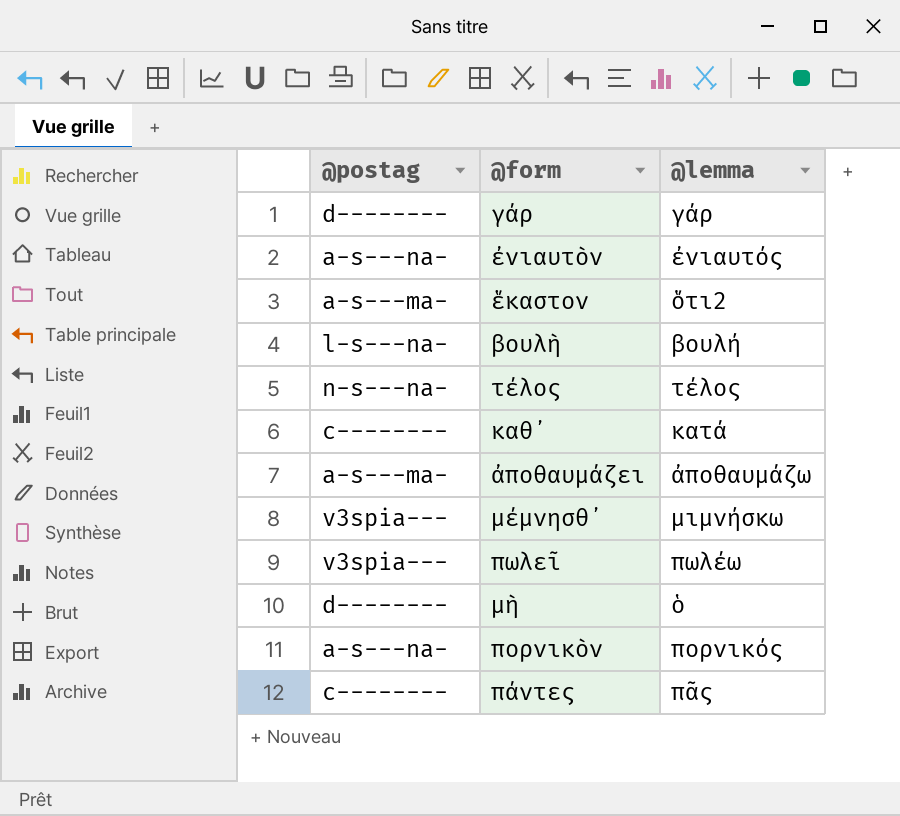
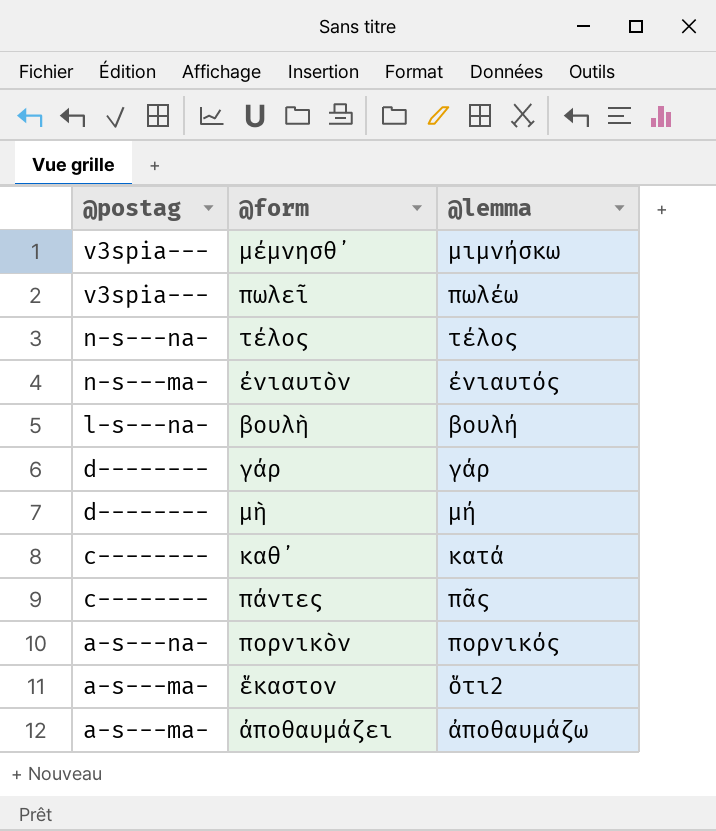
row order: none -> @postag descending
ἐνιαυτὸν | @postag: a-s---na- -> n-s---ma-
μὴ | @lemma: ὁ -> μή

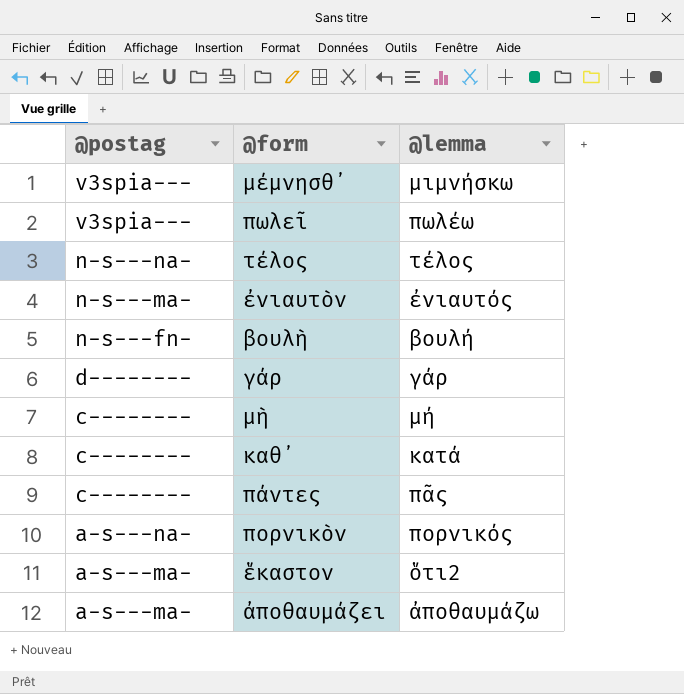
βουλὴ | @postag: l-s---na- -> n-s---fn-
μὴ | @postag: d-------- -> c--------

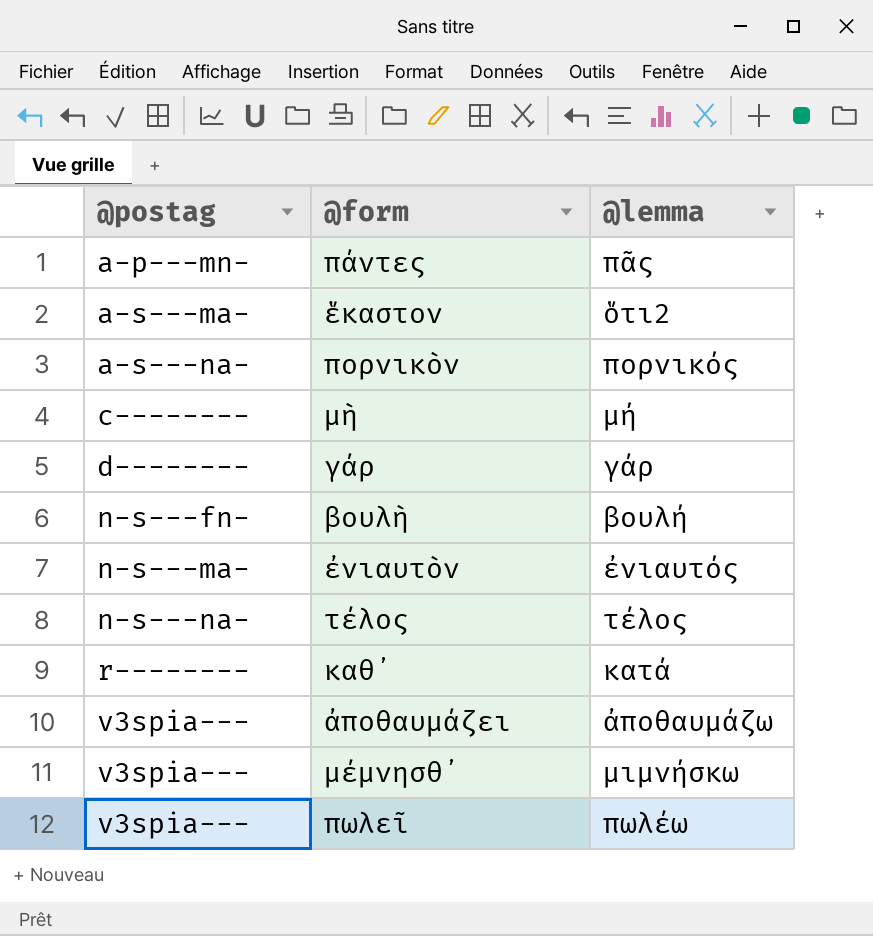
row order: @postag descending -> @postag ascending
πάντες | @postag: c-------- -> a-p---mn-
καθ᾽ | @postag: c-------- -> r--------
ἀποθαυμάζει | @postag: a-s---ma- -> v3spia---

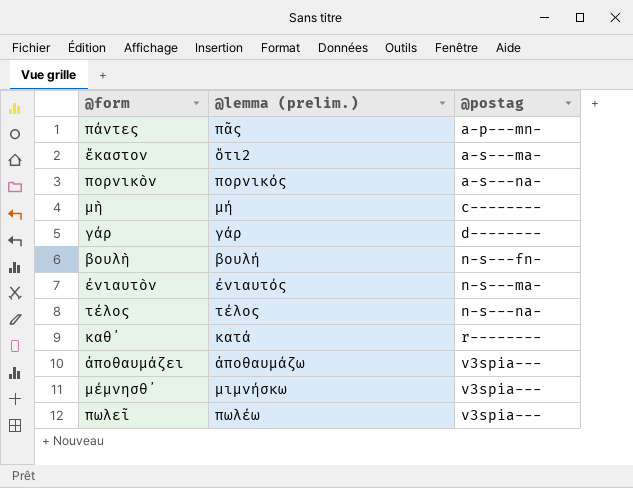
column name: @lemma -> @lemma (prelim.)
column @postag | position: 1 -> 3

